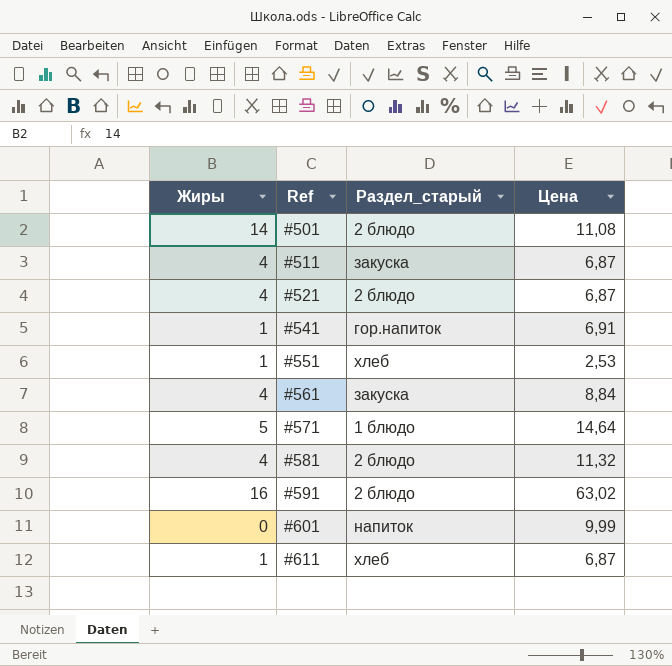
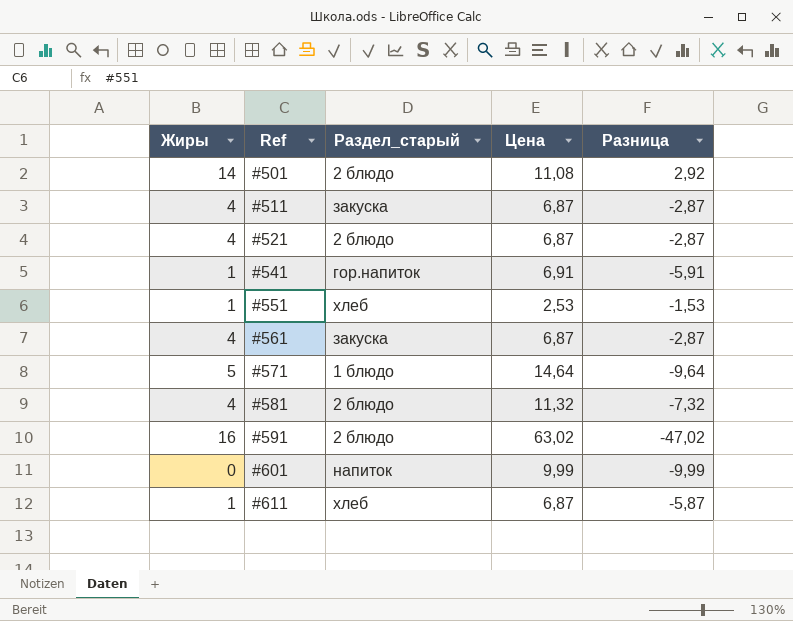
column Разница | formula: none -> [Жиры] - [Цена]
#561 | Цена: 8,84 -> 6,87

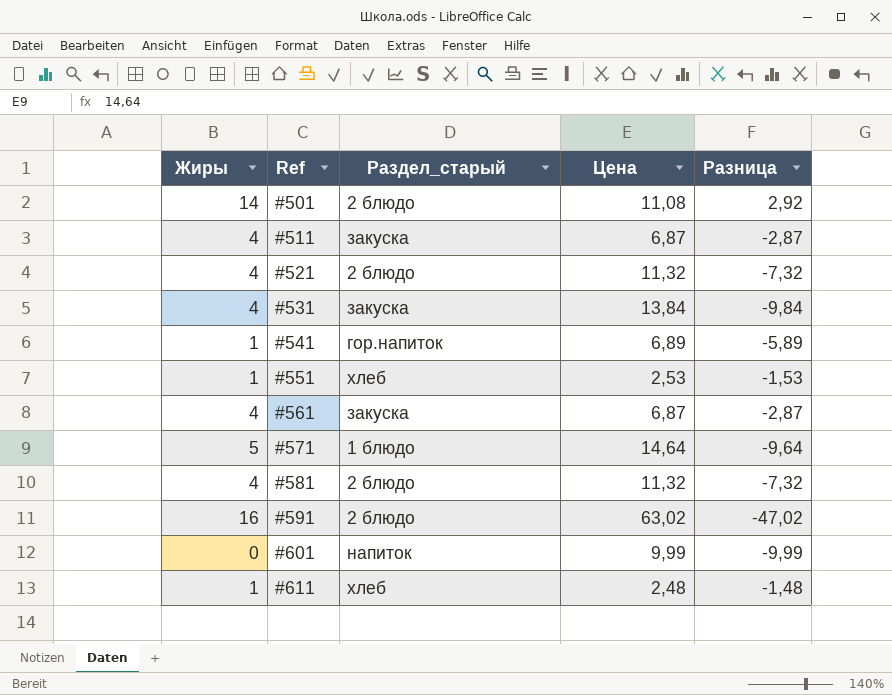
#521 | Цена: 6,87 -> 11,32
#521 | Разница: -2,87 -> -7,32
row #531: none -> 4 | закуска | 13,84 | -9,84
#541 | Цена: 6,91 -> 6,89
#541 | Разница: -5,91 -> -5,89
#611 | Цена: 6,87 -> 2,48
#611 | Разница: -5,87 -> -1,48

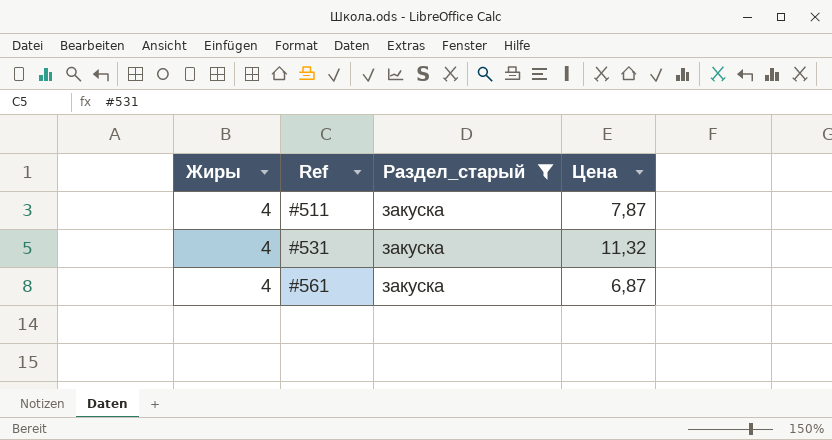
filter: none -> Раздел_старый = закуска
column Разница | formula: [Жиры] - [Цена] -> none
#511 | Цена: 6,87 -> 7,87
#531 | Цена: 13,84 -> 11,32

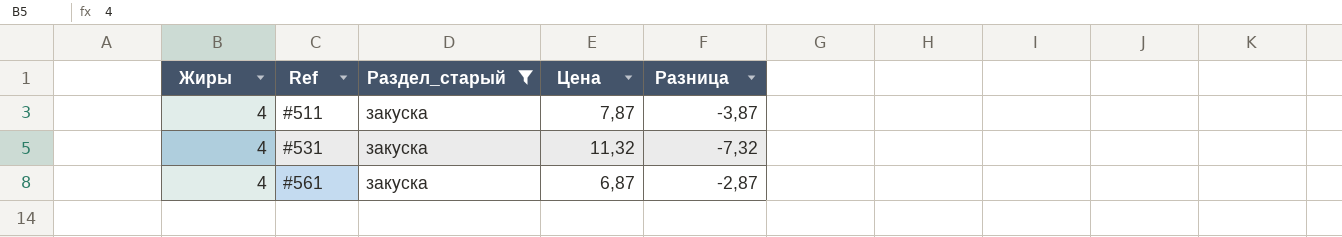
column Разница | formula: none -> [Жиры] - [Цена]

